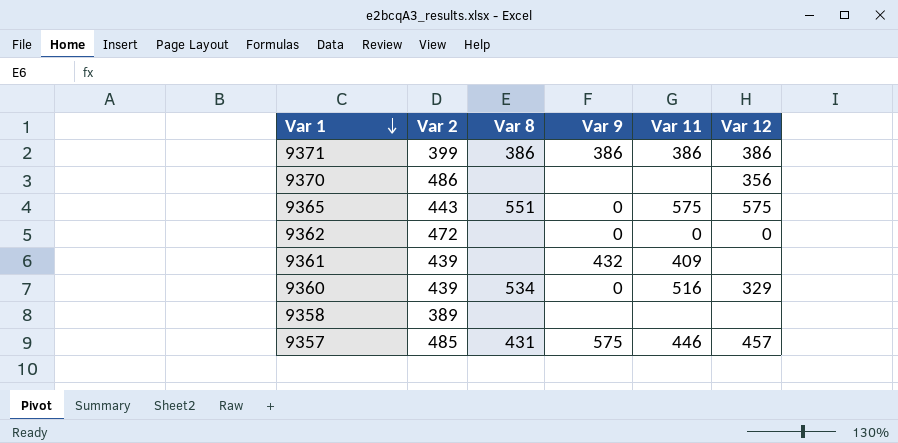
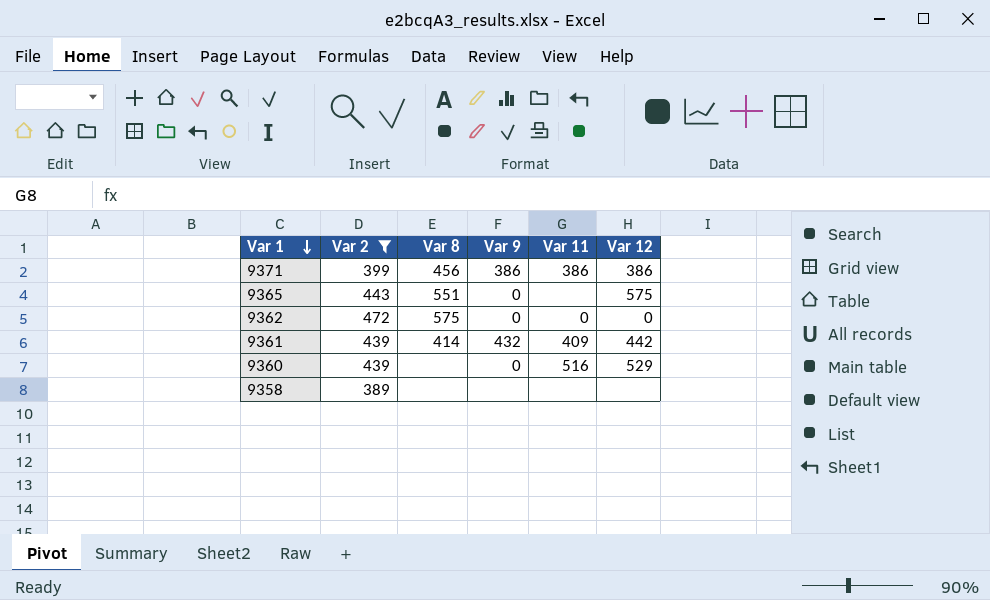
filter: none -> Var 2 <= 472
9371 | Var 8: 386 -> 456
9365 | Var 11: 575 -> none
9362 | Var 8: none -> 575
9361 | Var 8: none -> 414
9361 | Var 12: none -> 442
9360 | Var 8: 534 -> none
9360 | Var 12: 329 -> 529

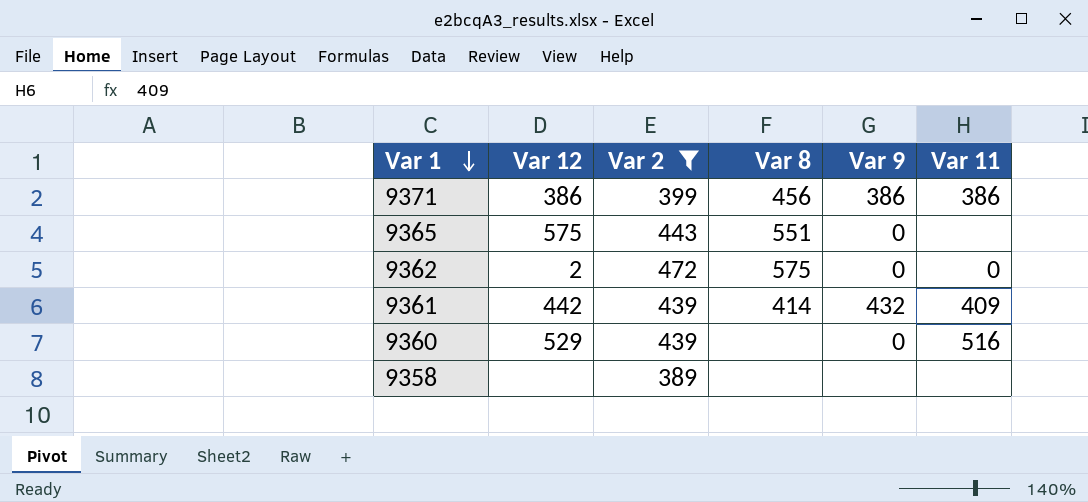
column Var 12 | position: 6 -> 2
9362 | Var 12: 0 -> 2

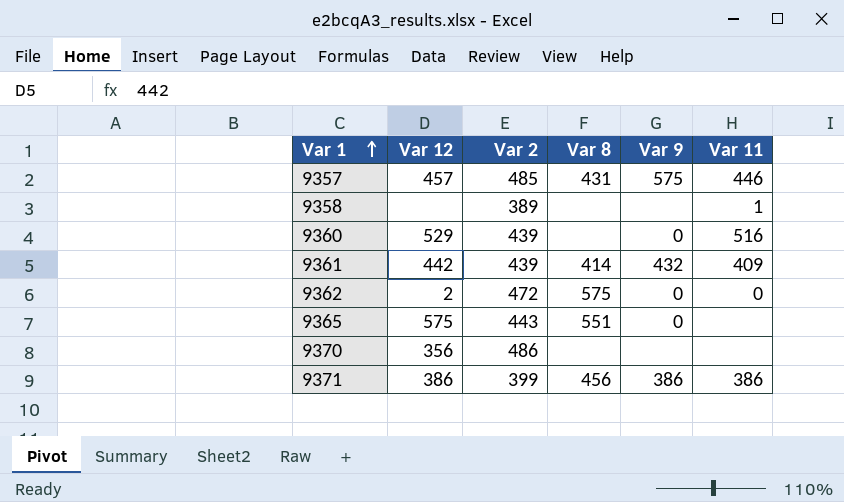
filter: Var 2 <= 472 -> none
row order: Var 1 descending -> Var 1 ascending
9358 | Var 11: none -> 1

